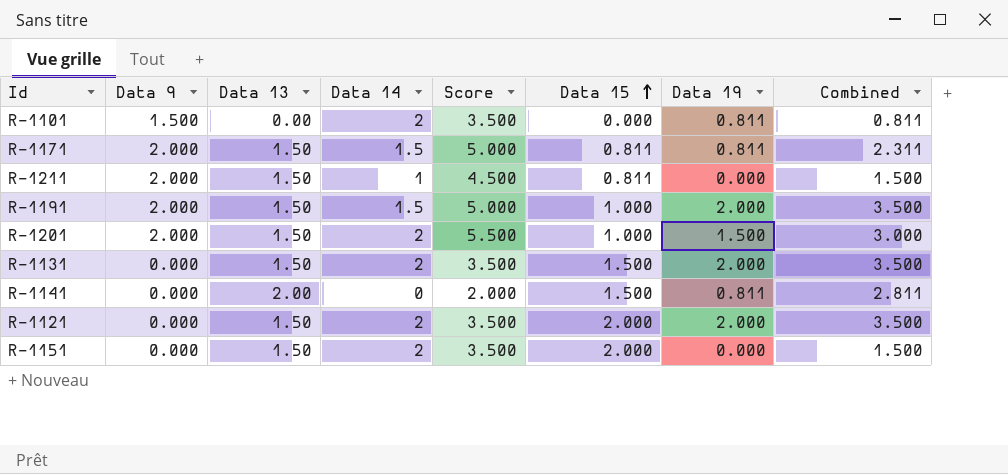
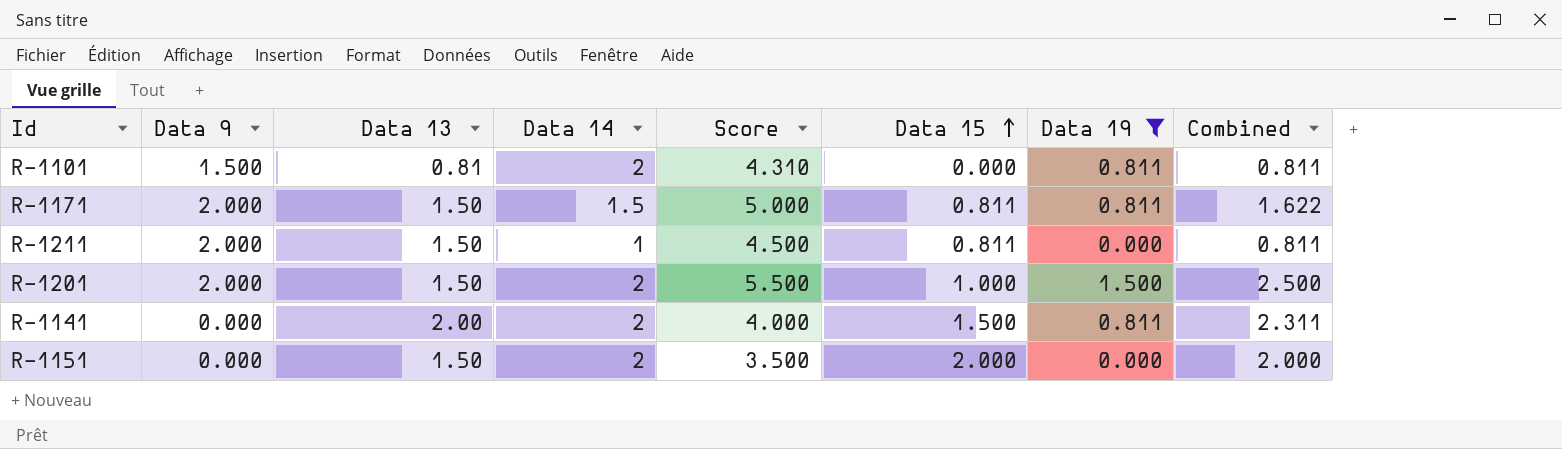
filter: none -> Data 19 != 2.000
column Combined | formula: [Data 13] + [Data 19] -> [Data 15] + [Data 19]
R-1101 | Data 13: 0.00 -> 0.81
R-1101 | Score: 3.500 -> 4.310
R-1141 | Data 14: 0 -> 2
R-1141 | Score: 2.000 -> 4.000

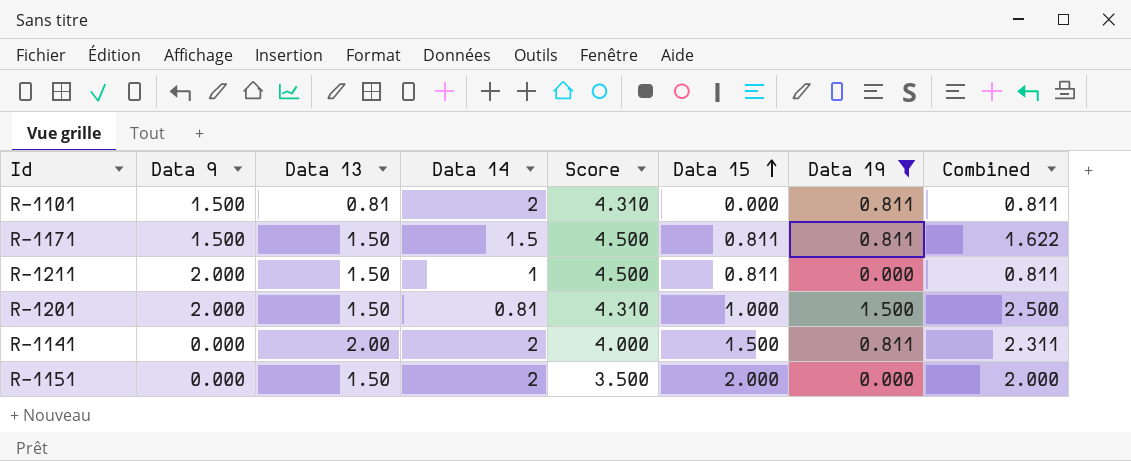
R-1171 | Data 9: 2.000 -> 1.500
R-1171 | Score: 5.000 -> 4.500
R-1201 | Data 14: 2 -> 0.81
R-1201 | Score: 5.500 -> 4.310

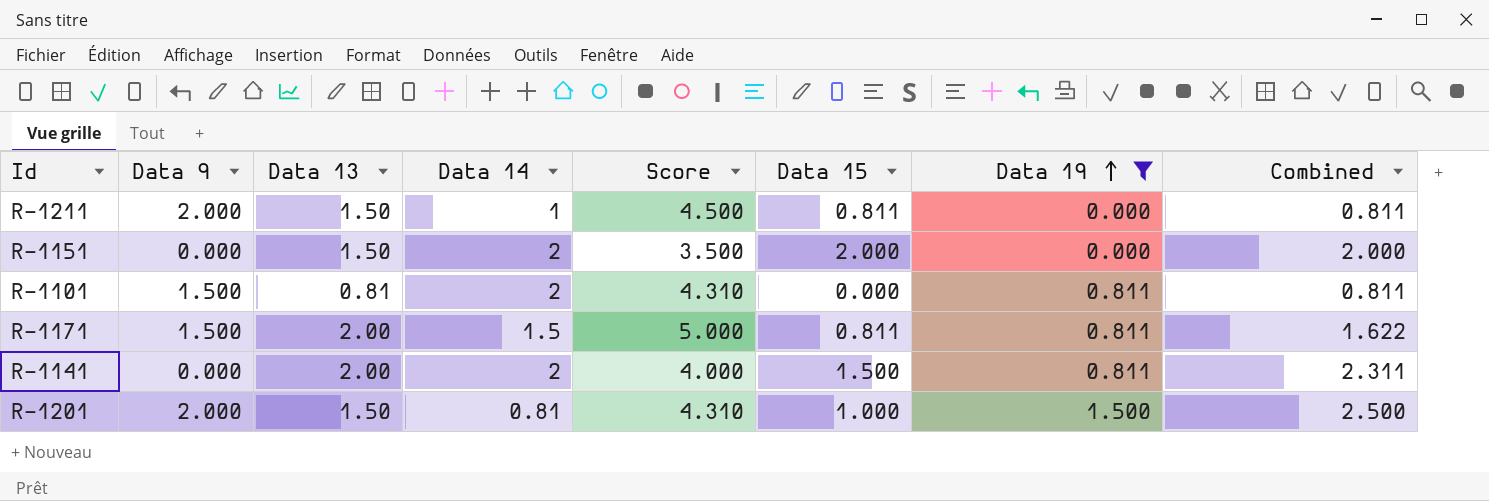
row order: Data 15 ascending -> Data 19 ascending
R-1171 | Data 13: 1.50 -> 2.00
R-1171 | Score: 4.500 -> 5.000

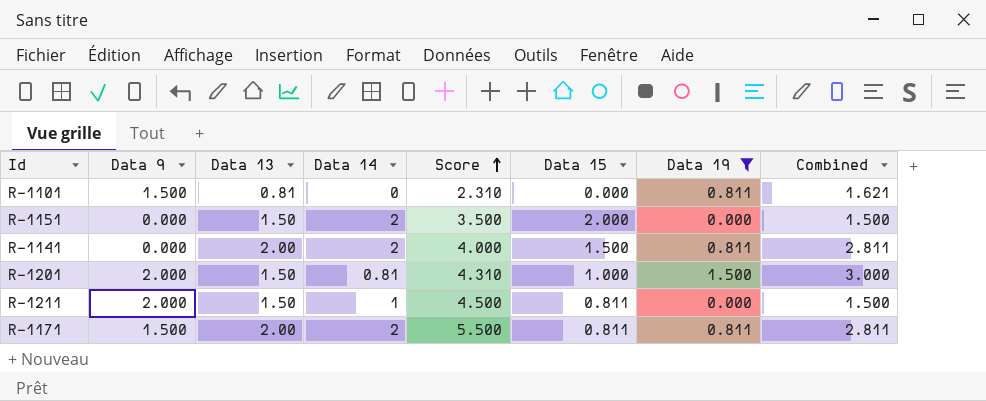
row order: Data 19 ascending -> Score ascending
column Combined | formula: [Data 15] + [Data 19] -> [Data 13] + [Data 19]
R-1101 | Data 14: 2 -> 0
R-1101 | Score: 4.310 -> 2.310
R-1171 | Data 14: 1.5 -> 2
R-1171 | Score: 5.000 -> 5.500

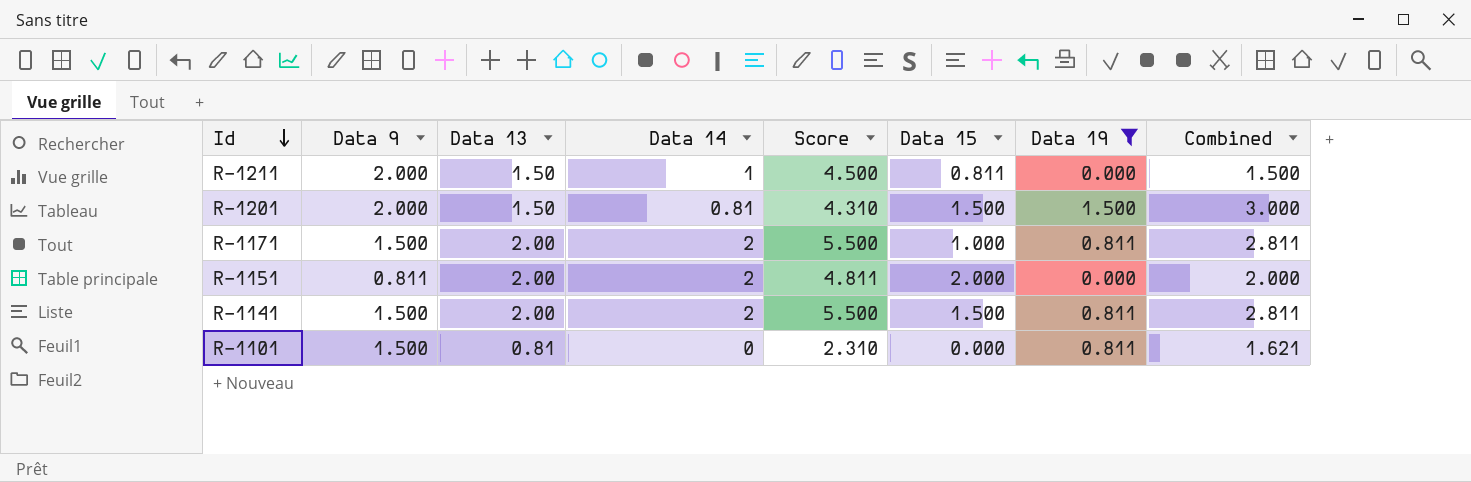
row order: Score ascending -> Id descending
R-1201 | Data 15: 1.000 -> 1.500
R-1171 | Data 15: 0.811 -> 1.000
R-1151 | Data 9: 0.000 -> 0.811
R-1151 | Data 13: 1.50 -> 2.00
R-1151 | Score: 3.500 -> 4.811
R-1151 | Combined: 1.500 -> 2.000
R-1141 | Data 9: 0.000 -> 1.500
R-1141 | Score: 4.000 -> 5.500

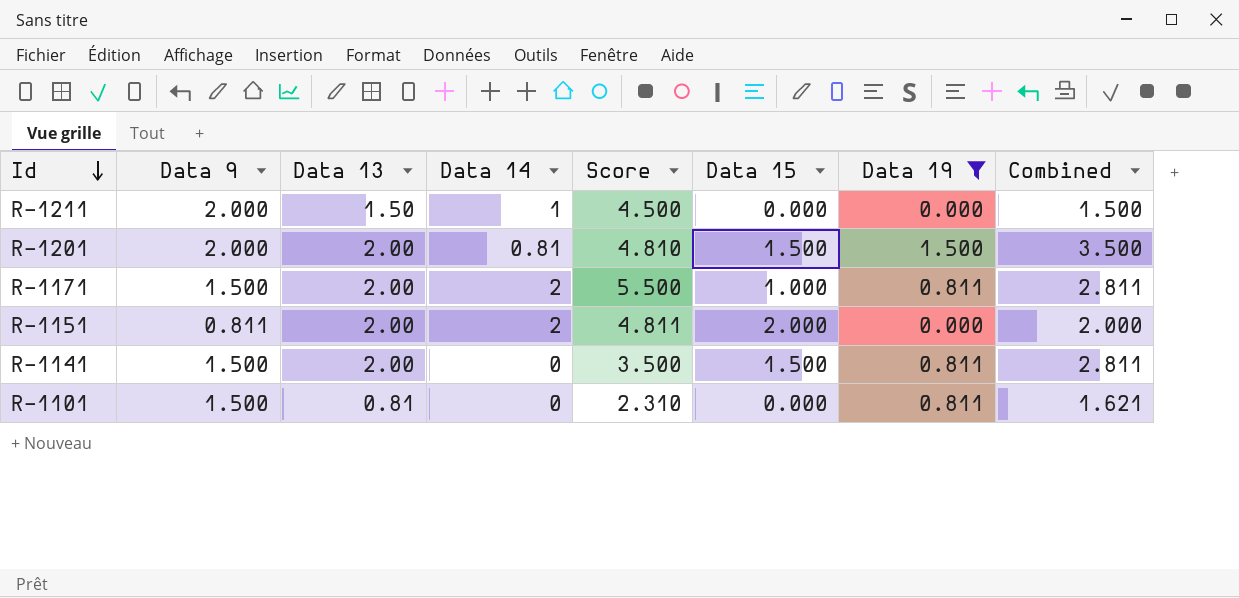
R-1211 | Data 15: 0.811 -> 0.000
R-1201 | Data 13: 1.50 -> 2.00
R-1201 | Score: 4.310 -> 4.810
R-1201 | Combined: 3.000 -> 3.500
R-1141 | Data 14: 2 -> 0
R-1141 | Score: 5.500 -> 3.500

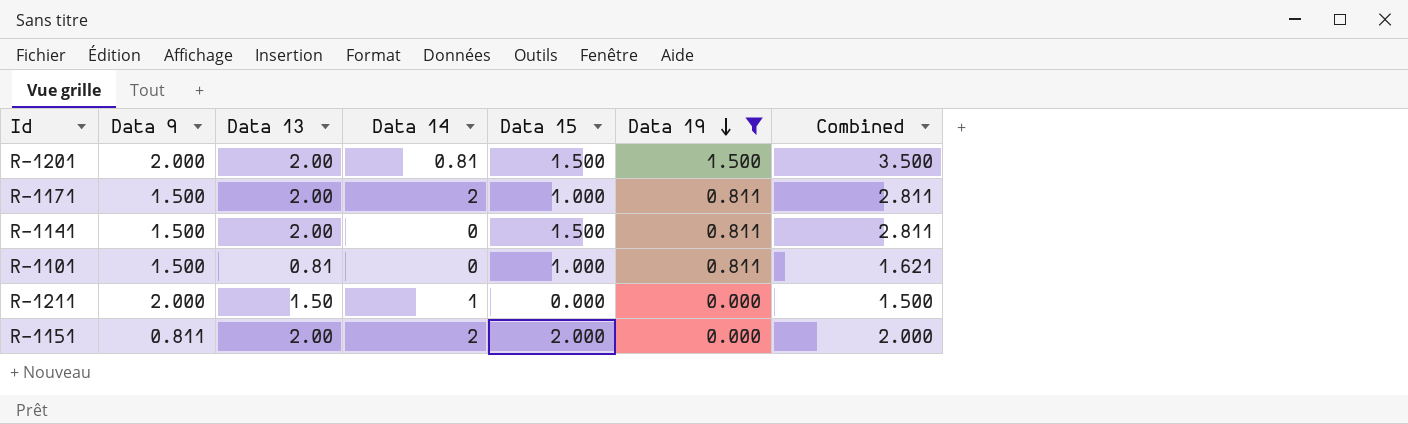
row order: Id descending -> Data 19 descending
column Score | formula: [Data 9] + [Data 13] + [Data 14] -> none
R-1101 | Data 15: 0.000 -> 1.000

